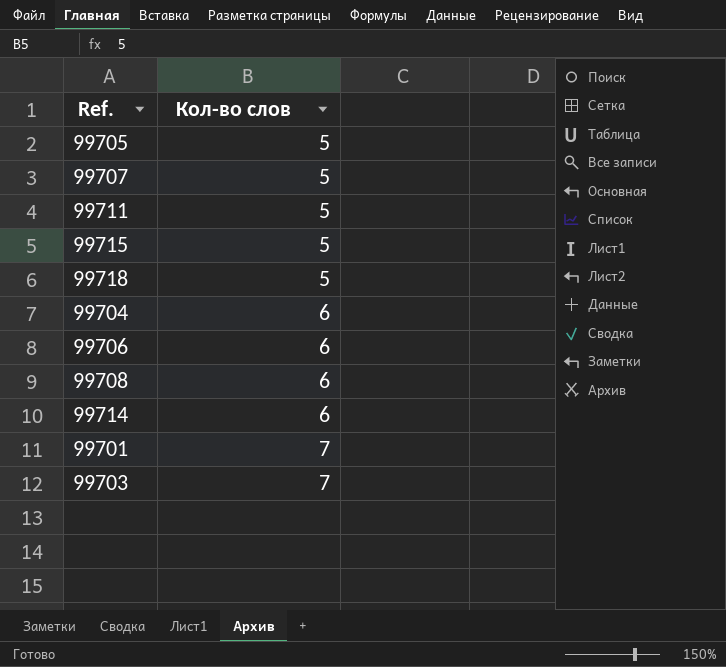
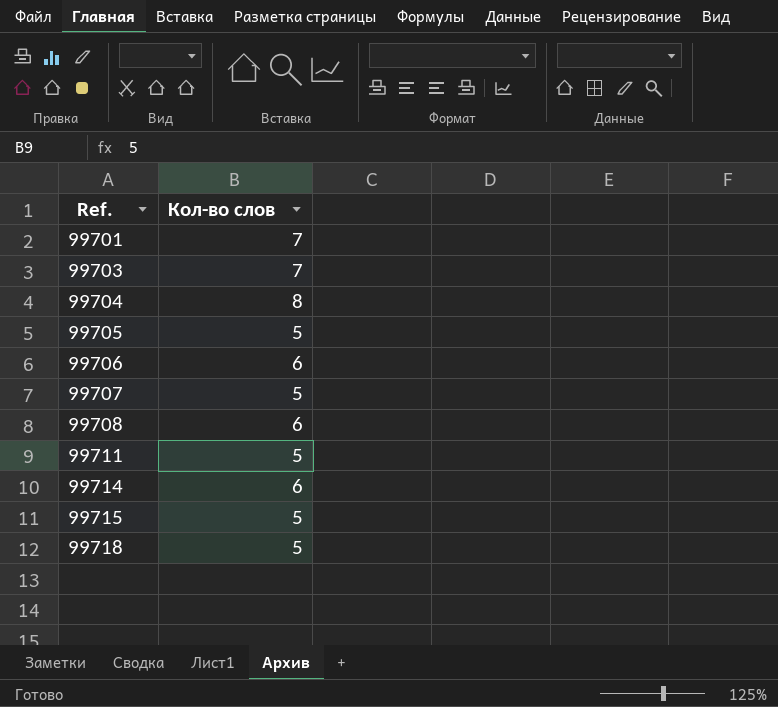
row order: Кол-во слов ascending -> Ref. ascending
99704 | Кол-во слов: 6 -> 8

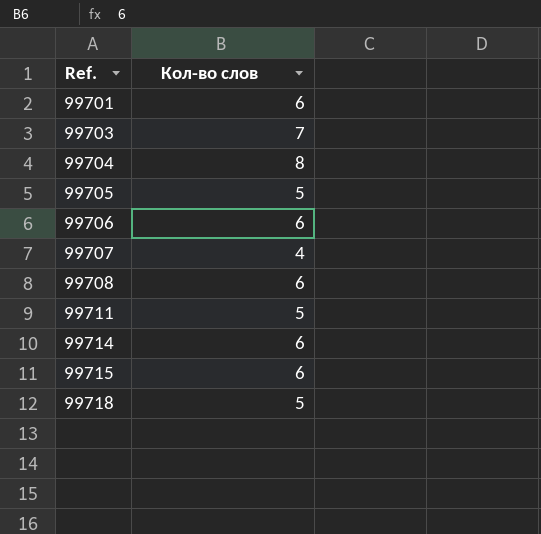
99701 | Кол-во слов: 7 -> 6
99707 | Кол-во слов: 5 -> 4
99715 | Кол-во слов: 5 -> 6

